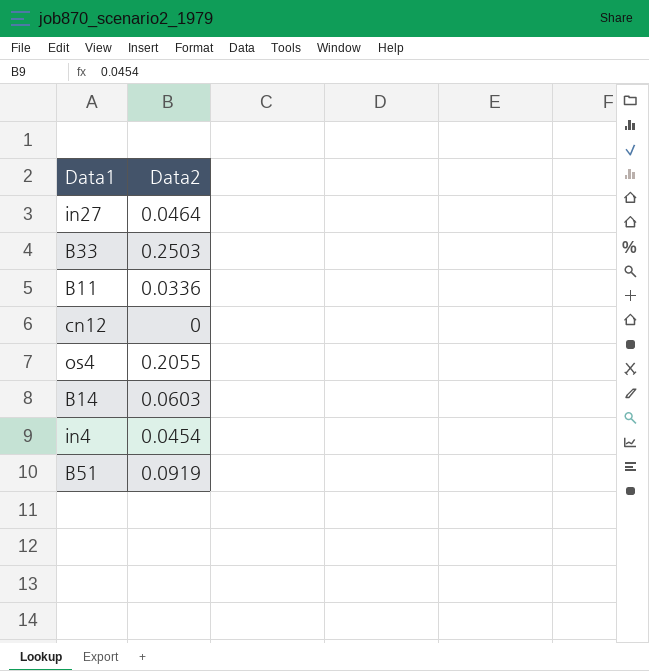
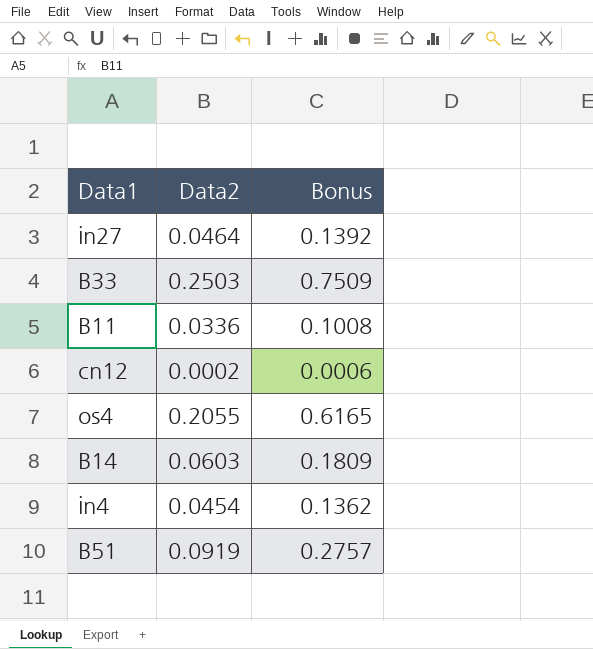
column Bonus | formula: none -> [Data2] * 3
cn12 | Data2: 0 -> 0.0002

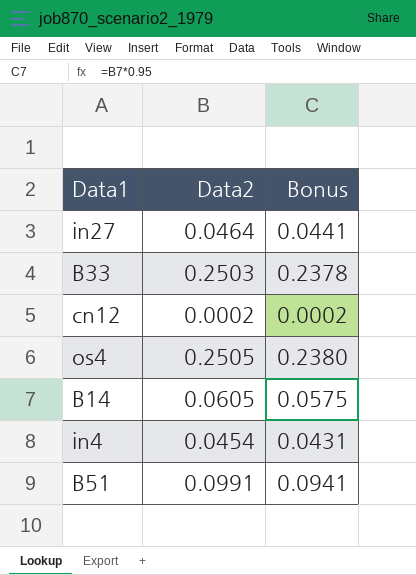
column Bonus | formula: [Data2] * 3 -> [Data2] * 0.95
row B11: 0.0336 | 0.1008 -> none
os4 | Data2: 0.2055 -> 0.2505
B14 | Data2: 0.0603 -> 0.0605
B51 | Data2: 0.0919 -> 0.0991

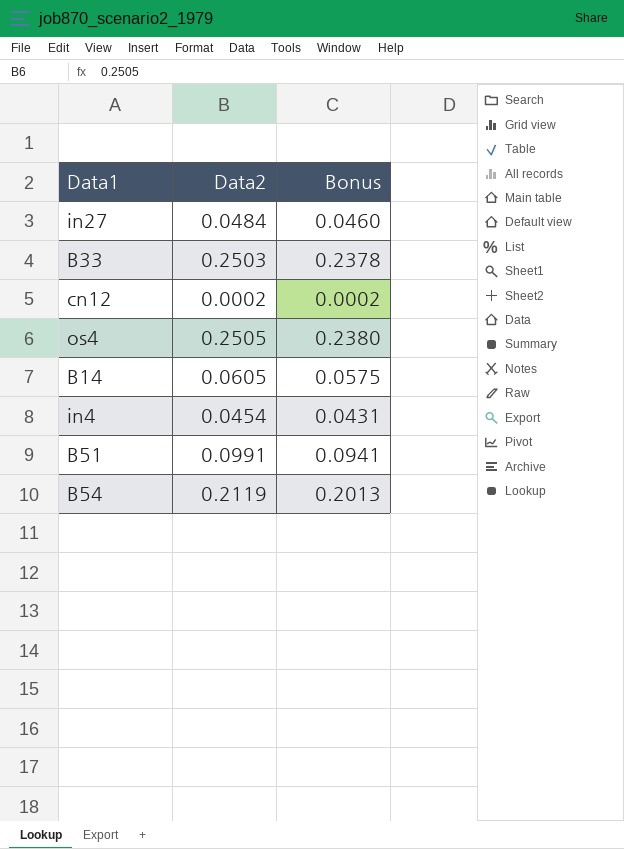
in27 | Data2: 0.0464 -> 0.0484
in27 | Bonus: 0.0441 -> 0.0460
row B54: none -> 0.2119 | 0.2013

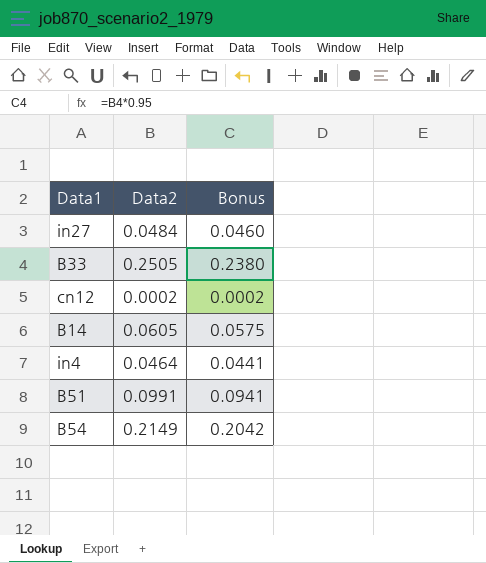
row os4: 0.2505 | 0.2380 -> none
B33 | Data2: 0.2503 -> 0.2505
B33 | Bonus: 0.2378 -> 0.2380
in4 | Data2: 0.0454 -> 0.0464
in4 | Bonus: 0.0431 -> 0.0441
B54 | Data2: 0.2119 -> 0.2149
B54 | Bonus: 0.2013 -> 0.2042

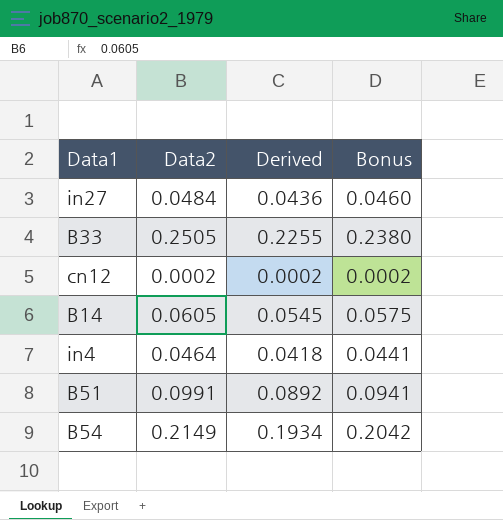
column Derived | formula: none -> [Data2] * 0.9

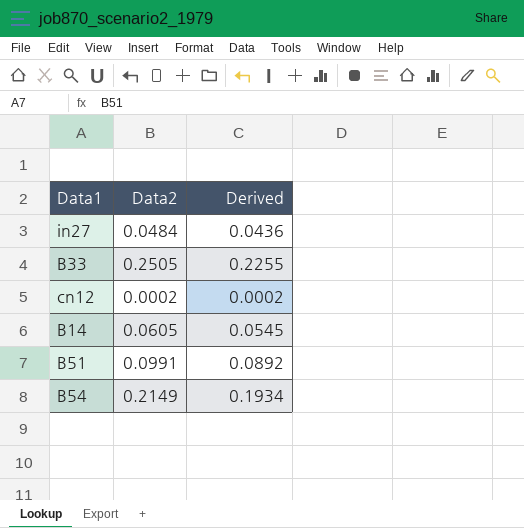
column Bonus | formula: [Data2] * 0.95 -> none
row in4: 0.0464 | 0.0418 | 0.0441 -> none

